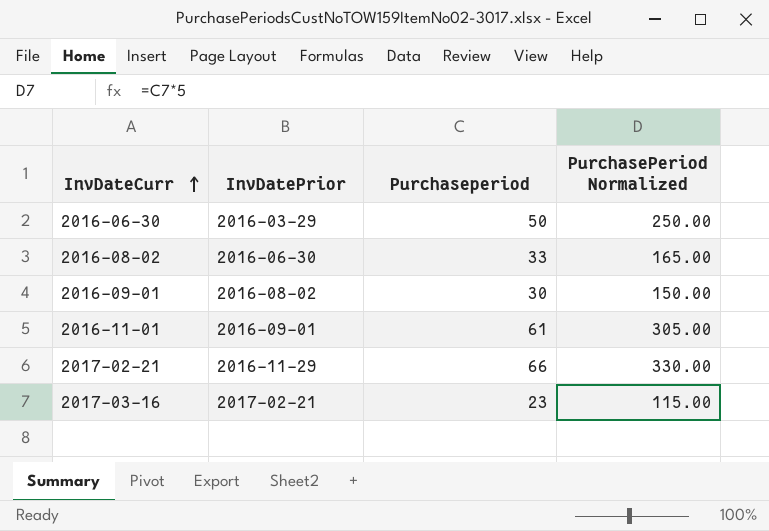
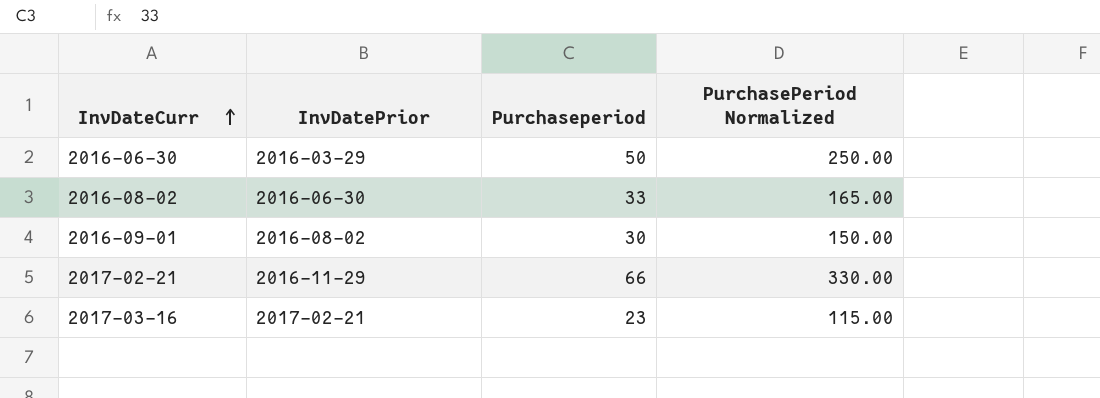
row 2016-11-01: 2016-09-01 | 61 | 305.00 -> none

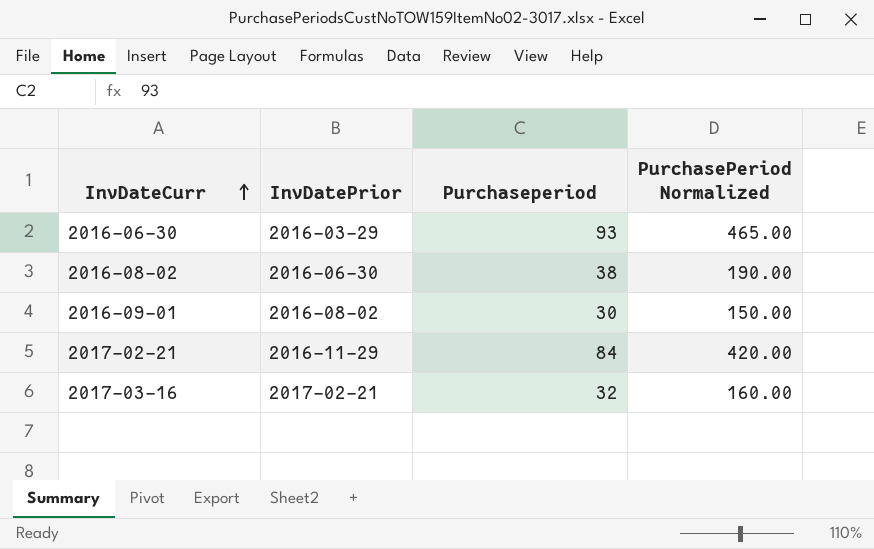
2016-06-30 | Purchaseperiod: 50 -> 93
2016-06-30 | PurchasePeriod Normalized: 250.00 -> 465.00
2016-08-02 | Purchaseperiod: 33 -> 38
2016-08-02 | PurchasePeriod Normalized: 165.00 -> 190.00
2017-02-21 | Purchaseperiod: 66 -> 84
2017-02-21 | PurchasePeriod Normalized: 330.00 -> 420.00
2017-03-16 | Purchaseperiod: 23 -> 32
2017-03-16 | PurchasePeriod Normalized: 115.00 -> 160.00

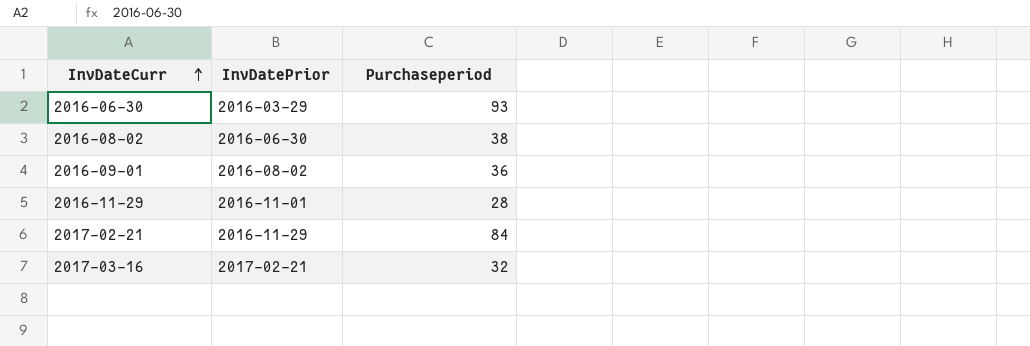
column PurchasePeriod Normalized | formula: [Purchaseperiod] * 5 -> none
2016-09-01 | Purchaseperiod: 30 -> 36
row 2016-11-29: none -> 2016-11-01 | 28

